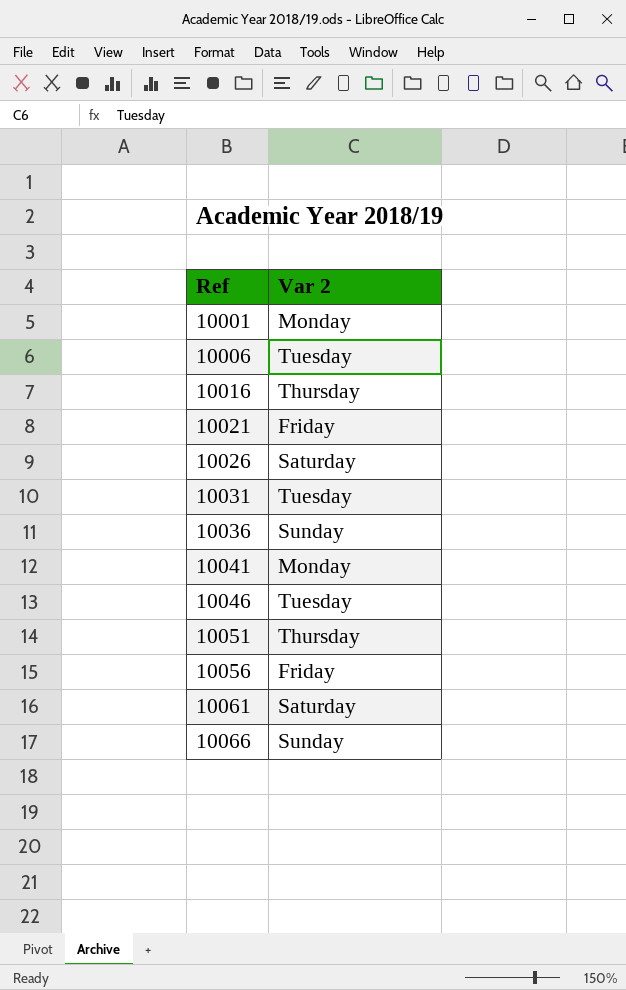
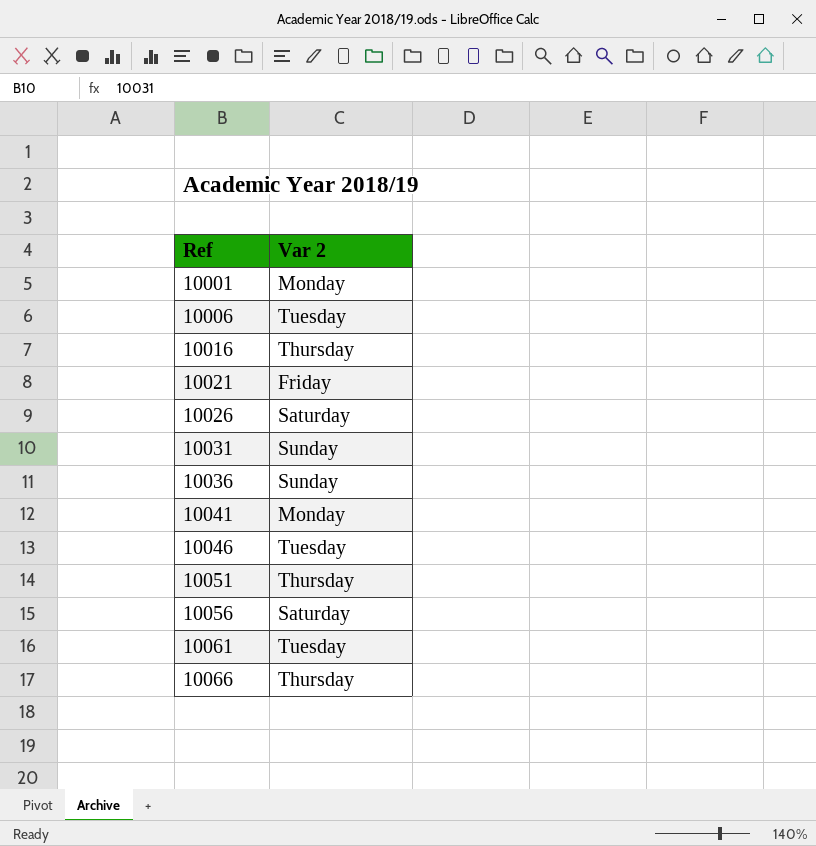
10031 | Var 2: Tuesday -> Sunday
10056 | Var 2: Friday -> Saturday
10061 | Var 2: Saturday -> Tuesday
10066 | Var 2: Sunday -> Thursday

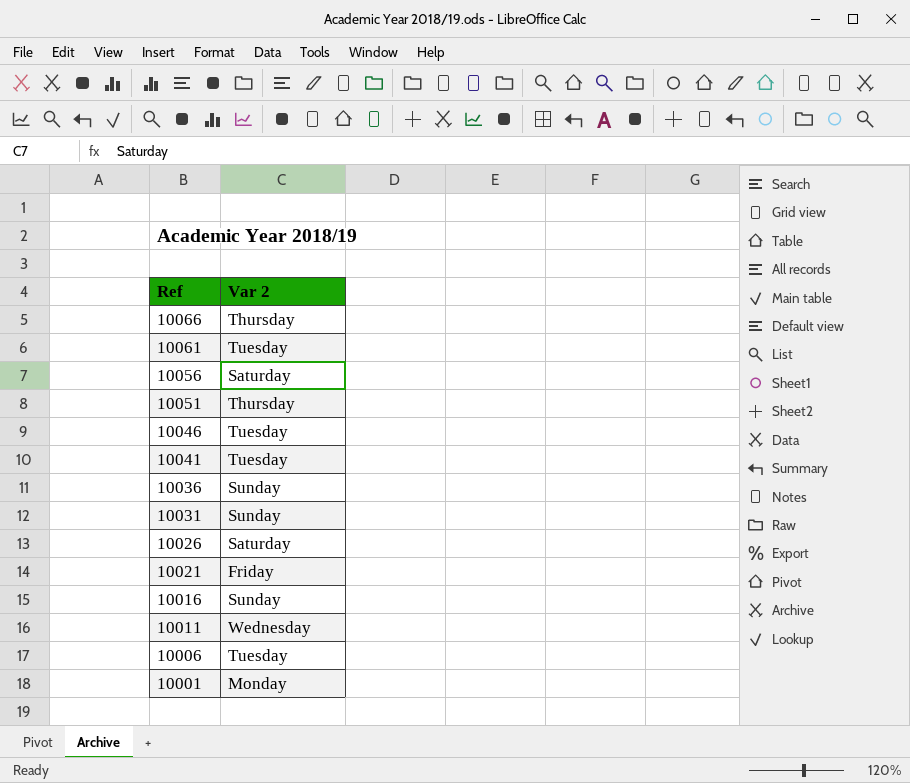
row order: Ref ascending -> Ref descending
10041 | Var 2: Monday -> Tuesday
10016 | Var 2: Thursday -> Sunday
row 10011: none -> Wednesday

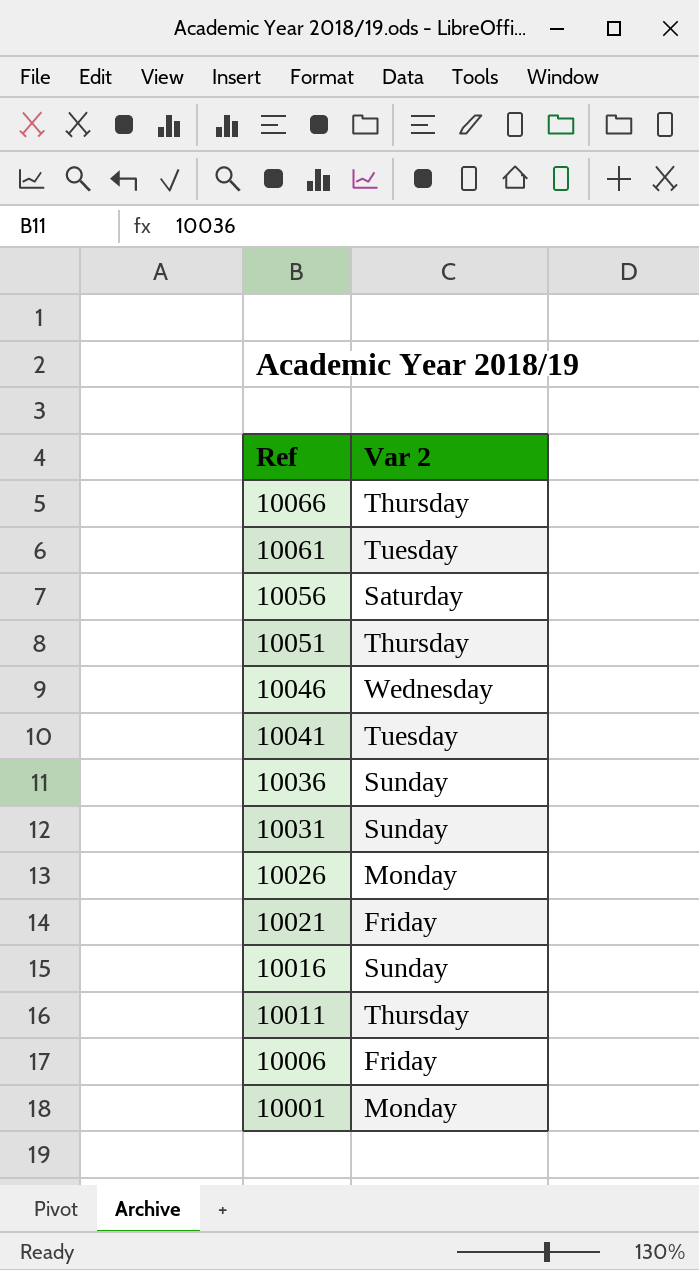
10046 | Var 2: Tuesday -> Wednesday
10026 | Var 2: Saturday -> Monday
10011 | Var 2: Wednesday -> Thursday
10006 | Var 2: Tuesday -> Friday

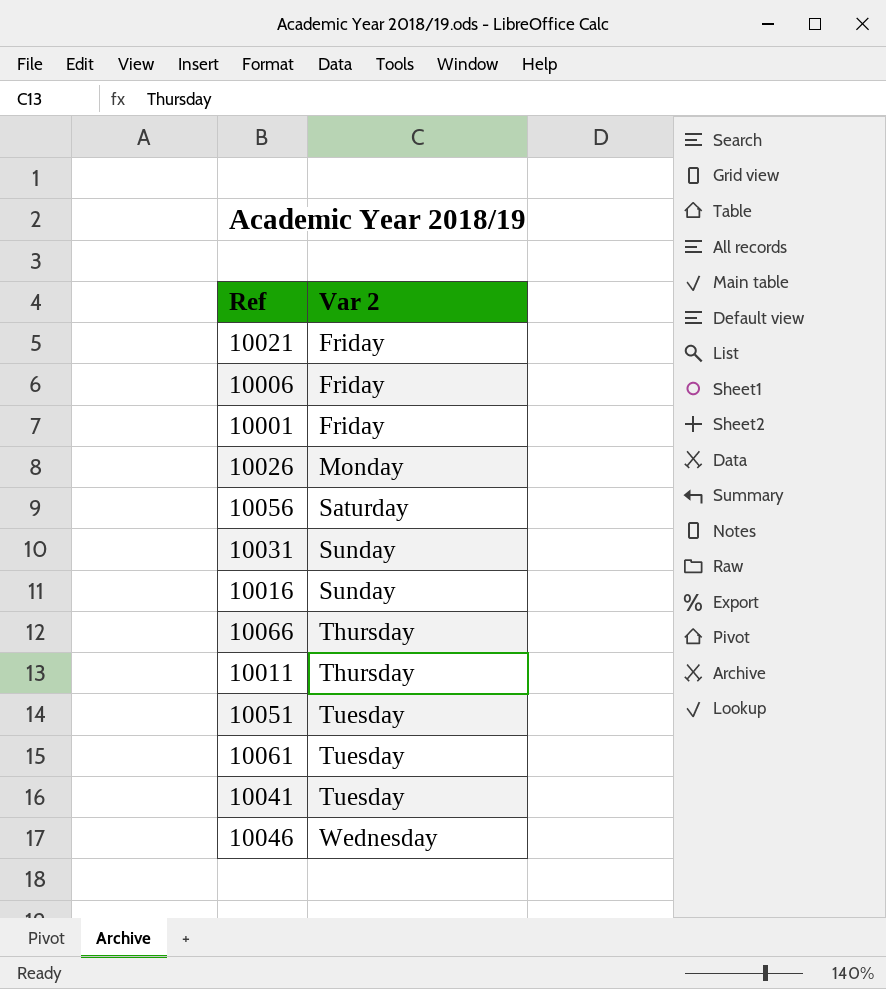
row order: Ref descending -> Var 2 ascending
row 10036: Sunday -> none
10001 | Var 2: Monday -> Friday
10051 | Var 2: Thursday -> Tuesday

